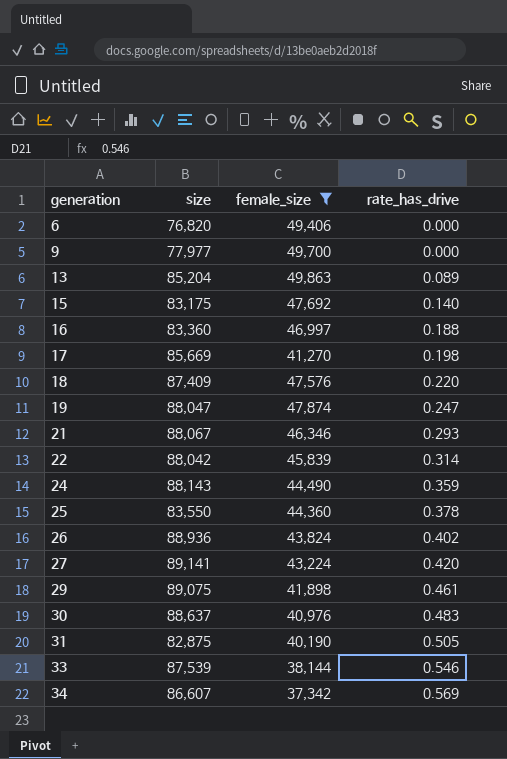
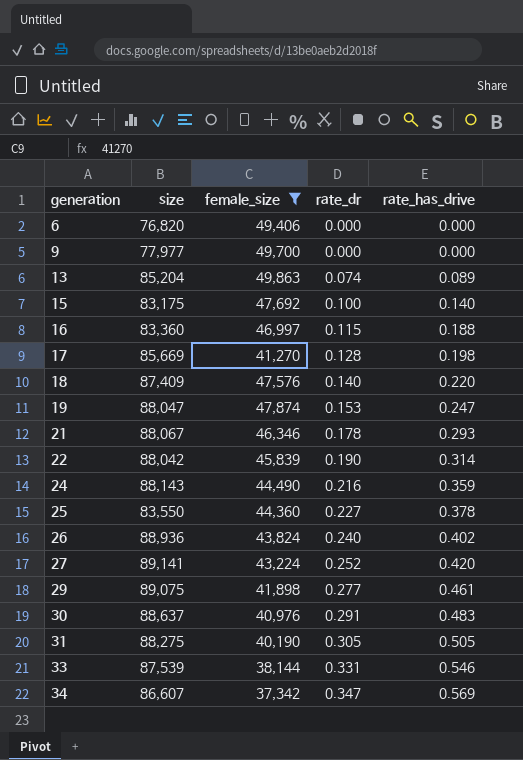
column rate_dr | position: none -> 4
31 | size: 82,875 -> 88,275

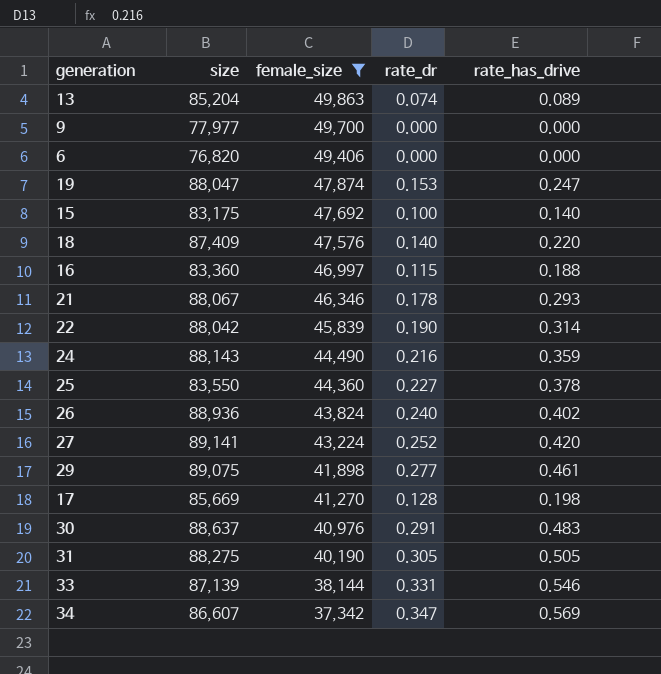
row order: generation ascending -> female_size descending
33 | size: 87,539 -> 87,139

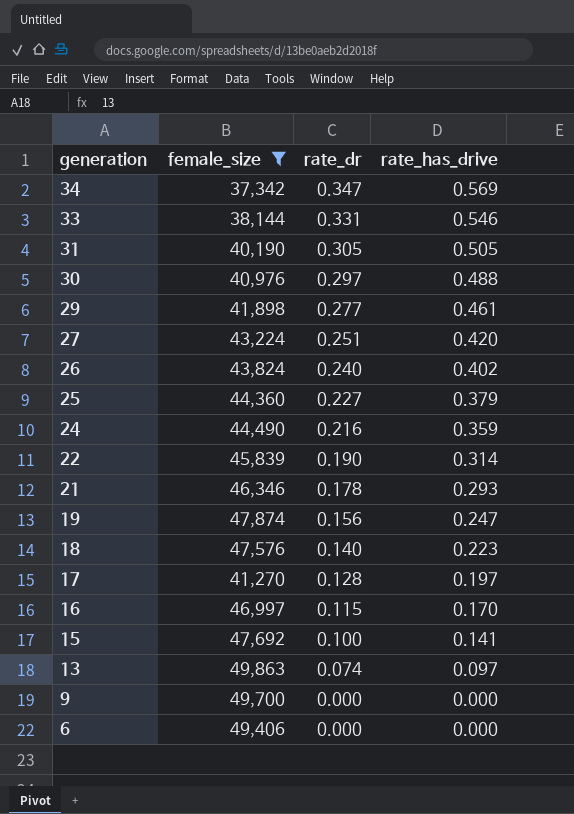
row order: female_size descending -> generation descending
column size | position: 2 -> none
30 | rate_dr: 0.291 -> 0.297
30 | rate_has_drive: 0.483 -> 0.488
27 | rate_dr: 0.252 -> 0.251
25 | rate_has_drive: 0.378 -> 0.379
19 | rate_dr: 0.153 -> 0.156
18 | rate_has_drive: 0.220 -> 0.223
17 | rate_has_drive: 0.198 -> 0.197
16 | rate_has_drive: 0.188 -> 0.170
15 | rate_has_drive: 0.140 -> 0.141
13 | rate_has_drive: 0.089 -> 0.097

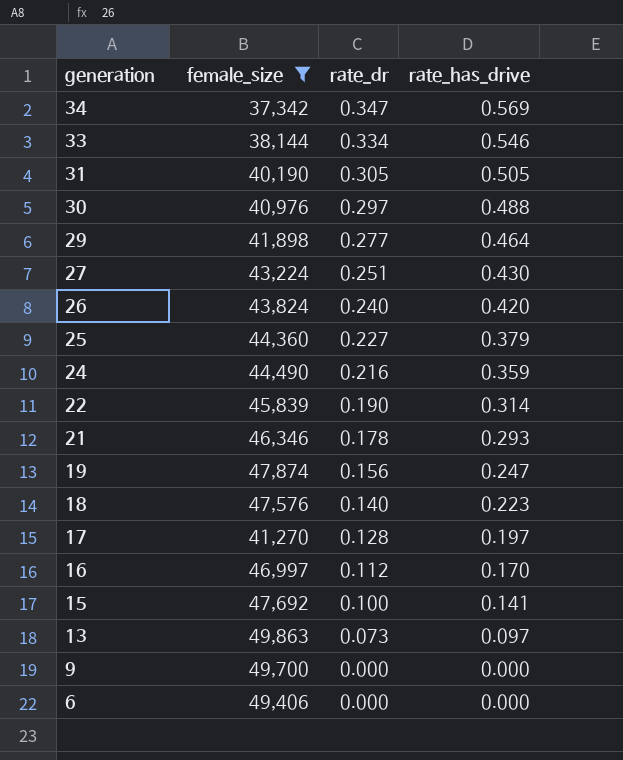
33 | rate_dr: 0.331 -> 0.334
29 | rate_has_drive: 0.461 -> 0.464
27 | rate_has_drive: 0.420 -> 0.430
26 | rate_has_drive: 0.402 -> 0.420
16 | rate_dr: 0.115 -> 0.112
13 | rate_dr: 0.074 -> 0.073

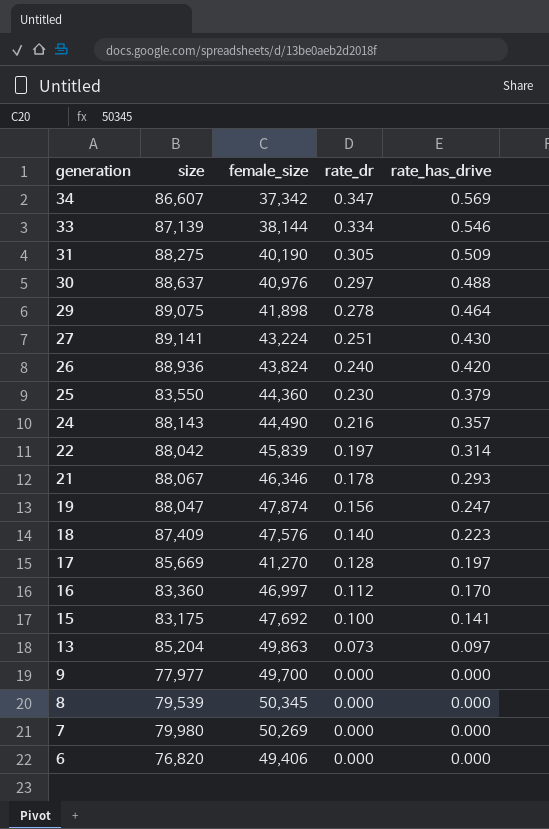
filter: female_size <= 49,863 -> none
column size | position: none -> 2
31 | rate_has_drive: 0.505 -> 0.509
29 | rate_dr: 0.277 -> 0.278
25 | rate_dr: 0.227 -> 0.230
24 | rate_has_drive: 0.359 -> 0.357
22 | rate_dr: 0.190 -> 0.197

